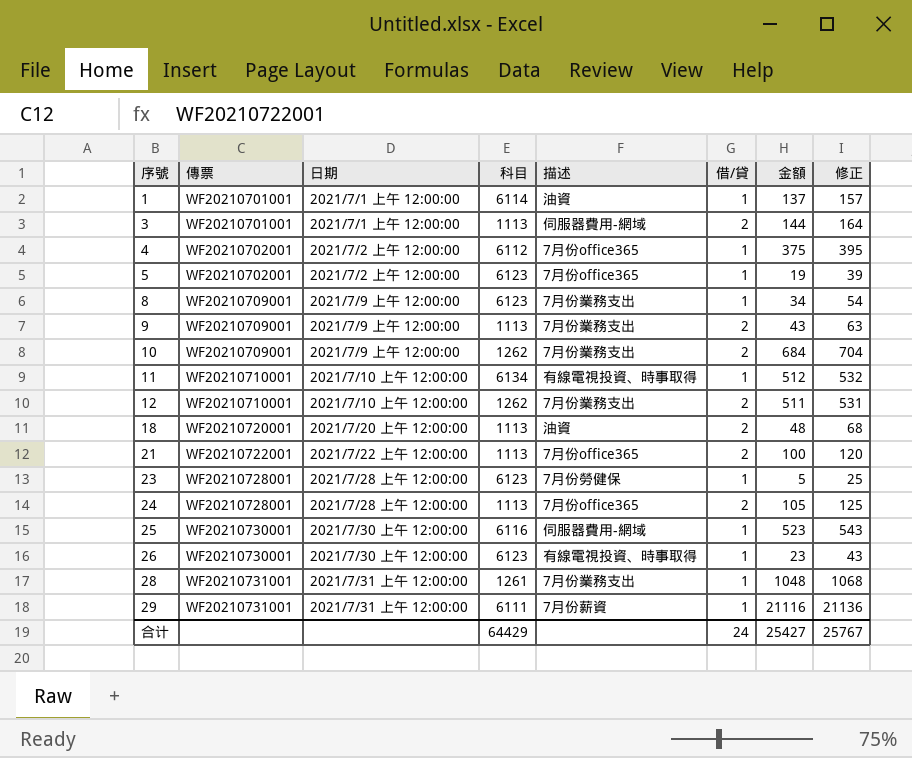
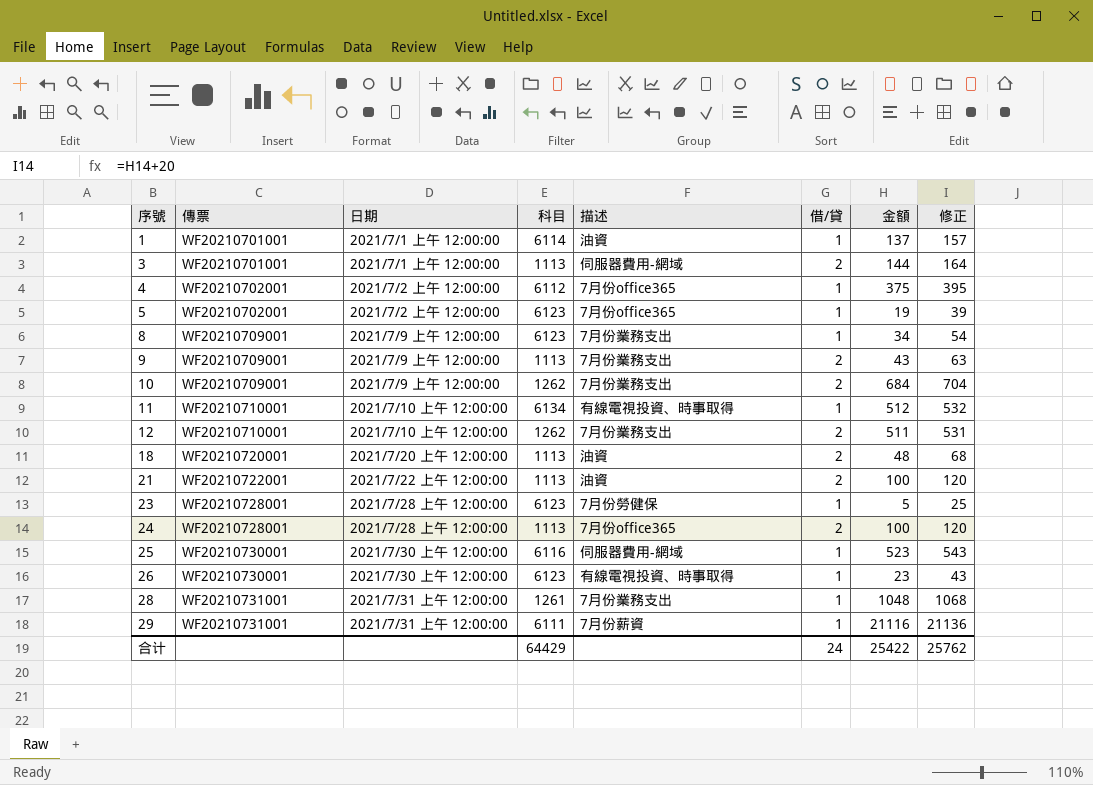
21 | 描述: 7月份office365 -> 油資
24 | 金額: 105 -> 100
24 | 修正: 125 -> 120
合计 | 金額: 25427 -> 25422
合计 | 修正: 25767 -> 25762

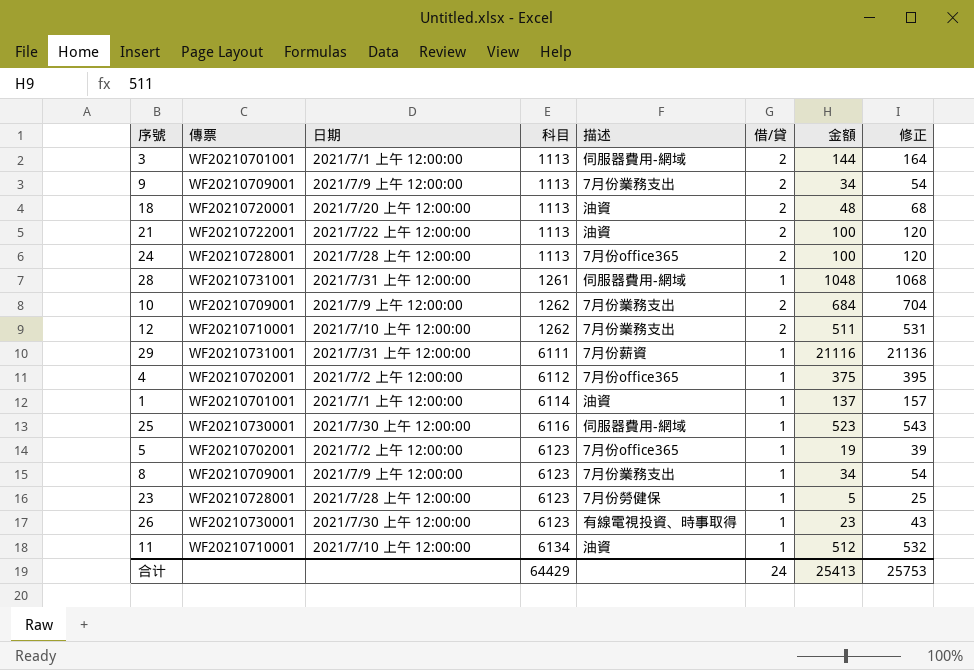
row order: 序號 ascending -> 科目 ascending
9 | 金額: 43 -> 34
9 | 修正: 63 -> 54
28 | 描述: 7月份業務支出 -> 伺服器費用-網域
11 | 描述: 有線電視投資、時事取得 -> 油資
合计 | 金額: 25422 -> 25413
合计 | 修正: 25762 -> 25753

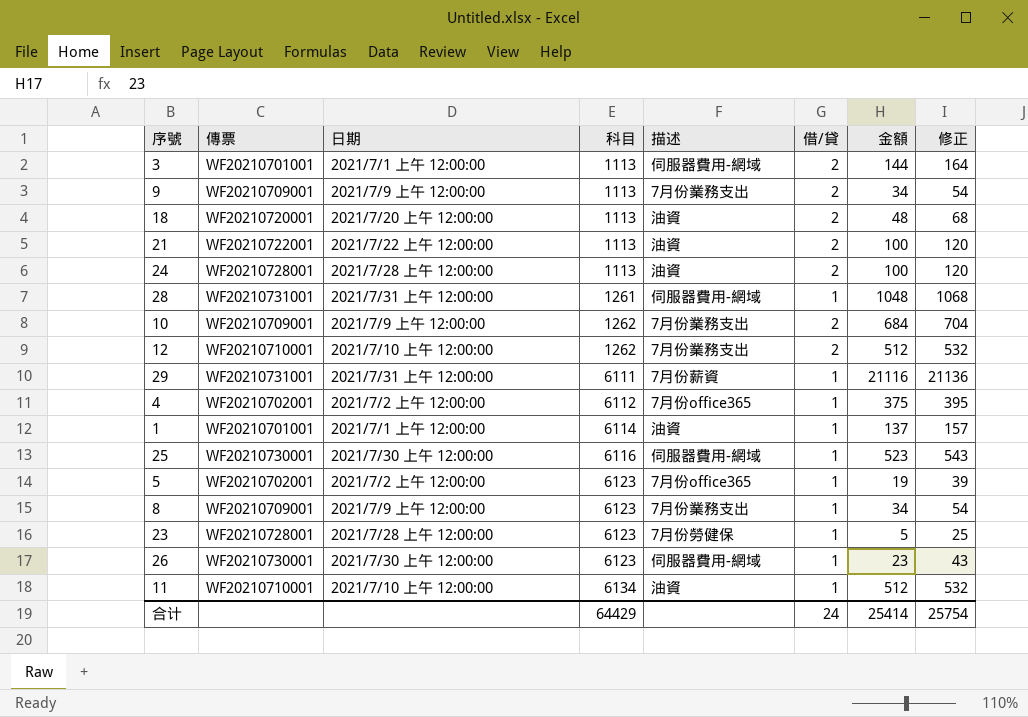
24 | 描述: 7月份office365 -> 油資
12 | 金額: 511 -> 512
12 | 修正: 531 -> 532
26 | 描述: 有線電視投資、時事取得 -> 伺服器費用-網域
合计 | 金額: 25413 -> 25414
合计 | 修正: 25753 -> 25754

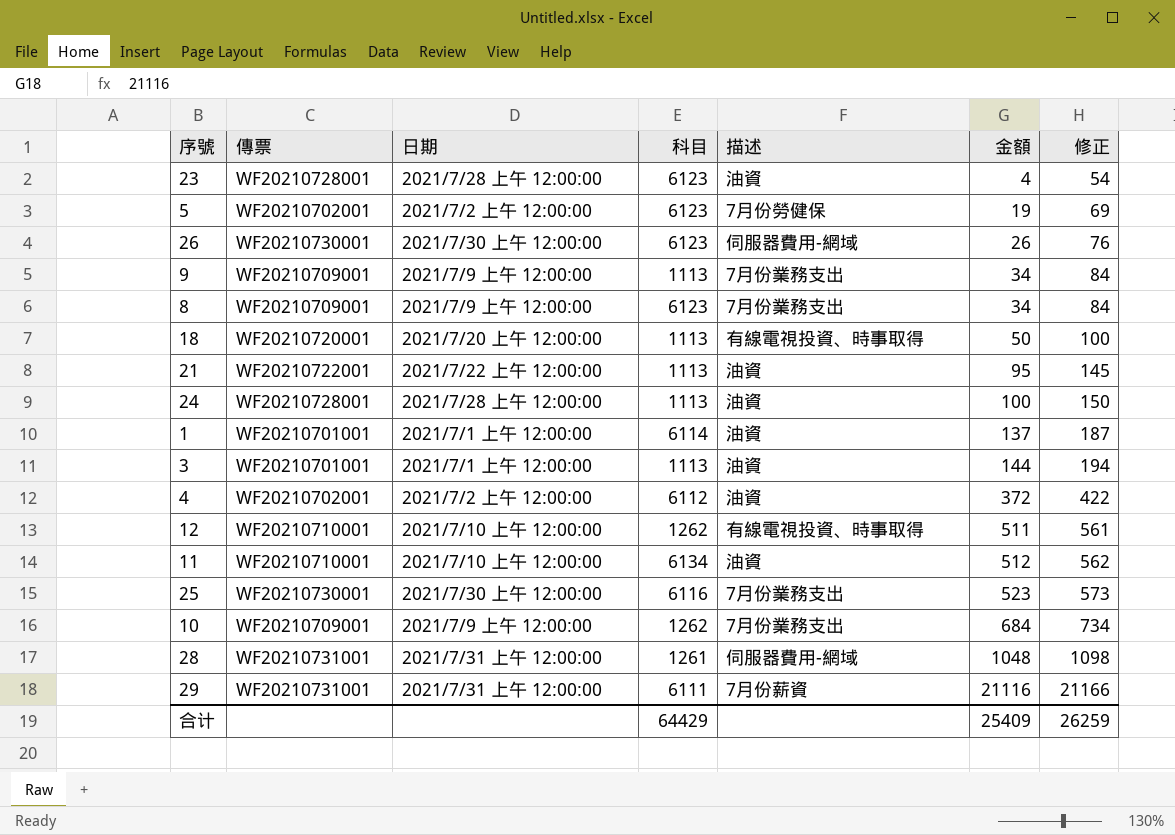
row order: 科目 ascending -> 金額 ascending
column 借/貸 | position: 6 -> none
column 修正 | formula: [金額] + 20 -> [金額] + 50
23 | 描述: 7月份勞健保 -> 油資
23 | 金額: 5 -> 4
5 | 描述: 7月份office365 -> 7月份勞健保
26 | 金額: 23 -> 26
18 | 描述: 油資 -> 有線電視投資、時事取得
18 | 金額: 48 -> 50
21 | 金額: 100 -> 95
3 | 描述: 伺服器費用-網域 -> 油資
4 | 描述: 7月份office365 -> 油資
4 | 金額: 375 -> 372
12 | 描述: 7月份業務支出 -> 有線電視投資、時事取得
12 | 金額: 512 -> 511
25 | 描述: 伺服器費用-網域 -> 7月份業務支出
合计 | 金額: 25414 -> 25409
合计 | 修正: 25754 -> 26259

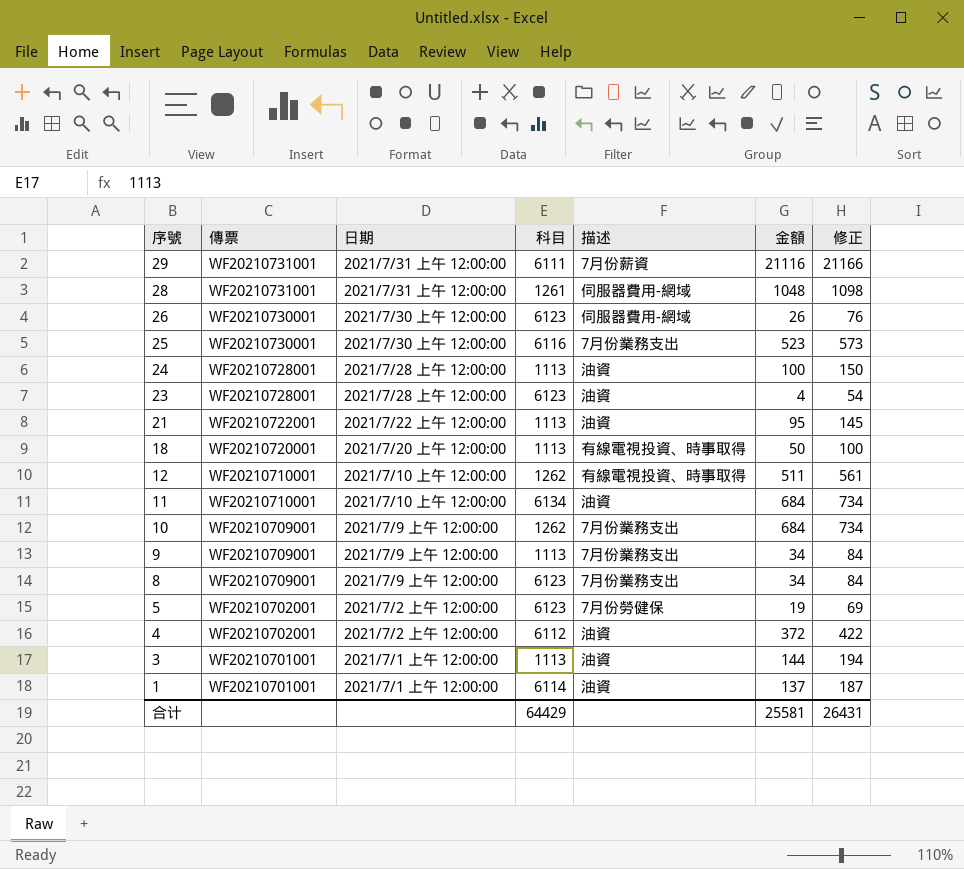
row order: 金額 ascending -> 序號 descending
11 | 金額: 512 -> 684
11 | 修正: 562 -> 734
合计 | 金額: 25409 -> 25581
合计 | 修正: 26259 -> 26431

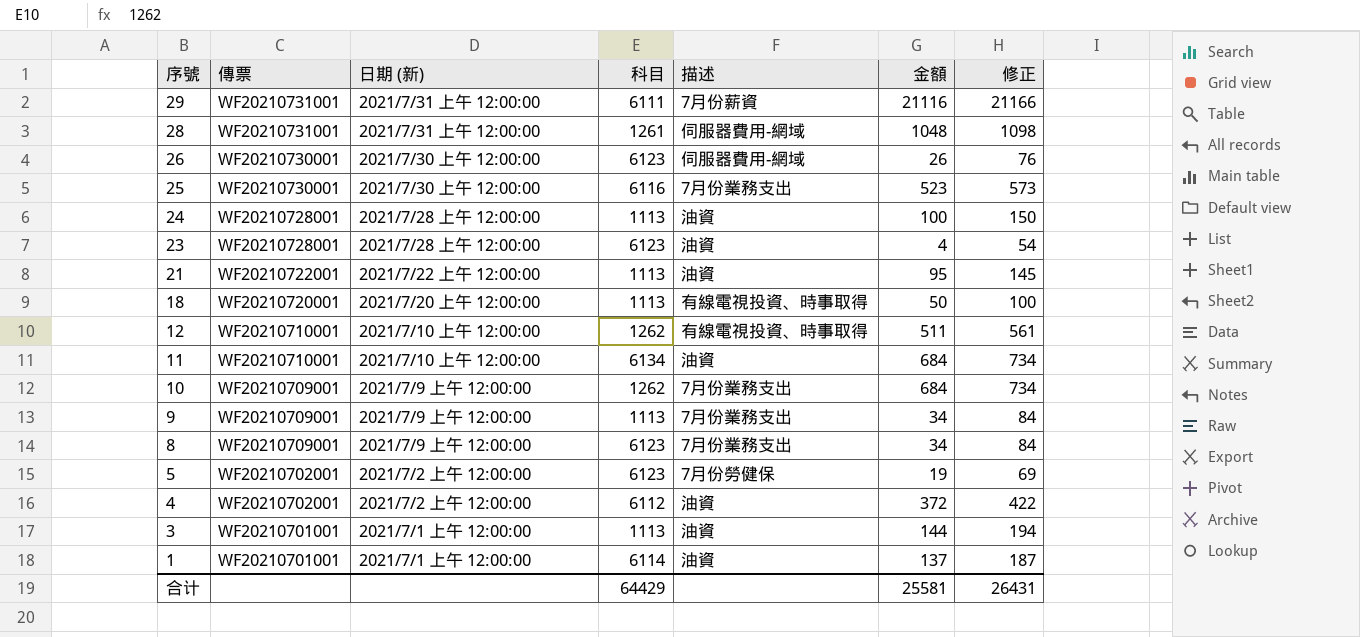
column name: 日期 -> 日期 (新)

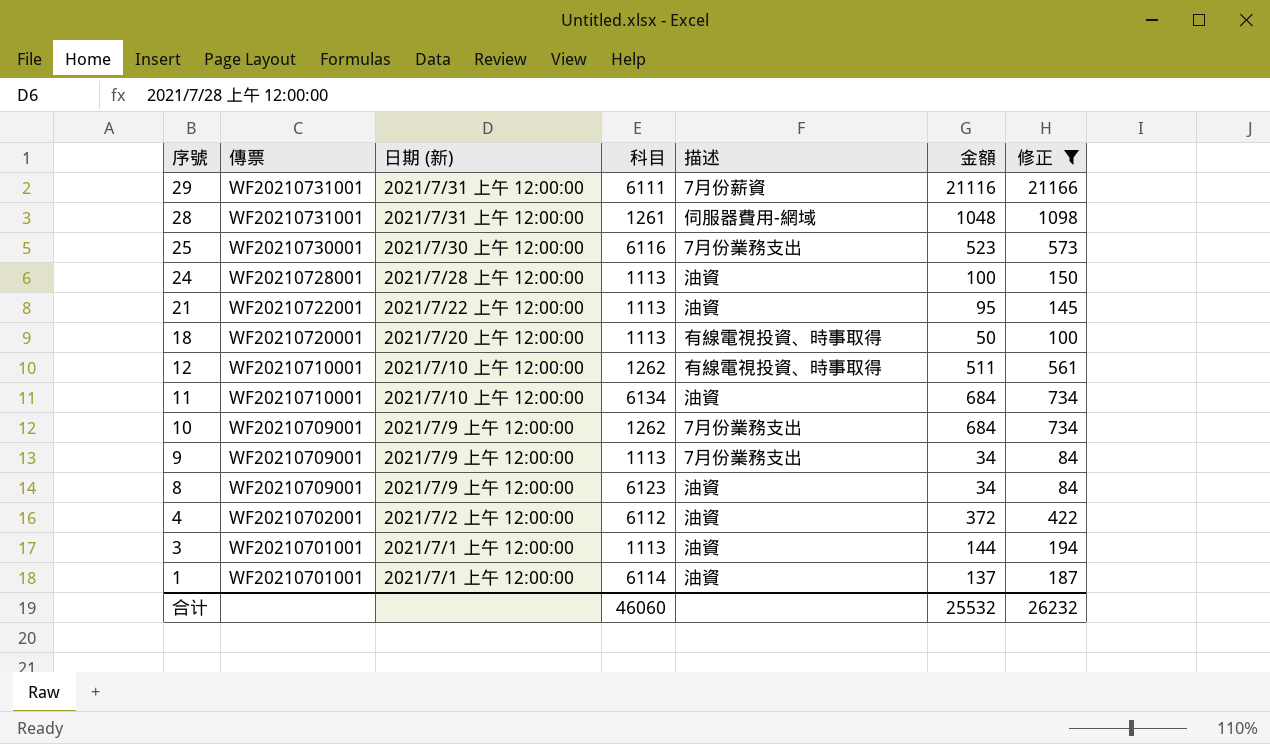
filter: none -> 修正 >= 84
8 | 描述: 7月份業務支出 -> 油資
合计 | 科目: 64429 -> 46060
合计 | 金額: 25581 -> 25532
合计 | 修正: 26431 -> 26232

